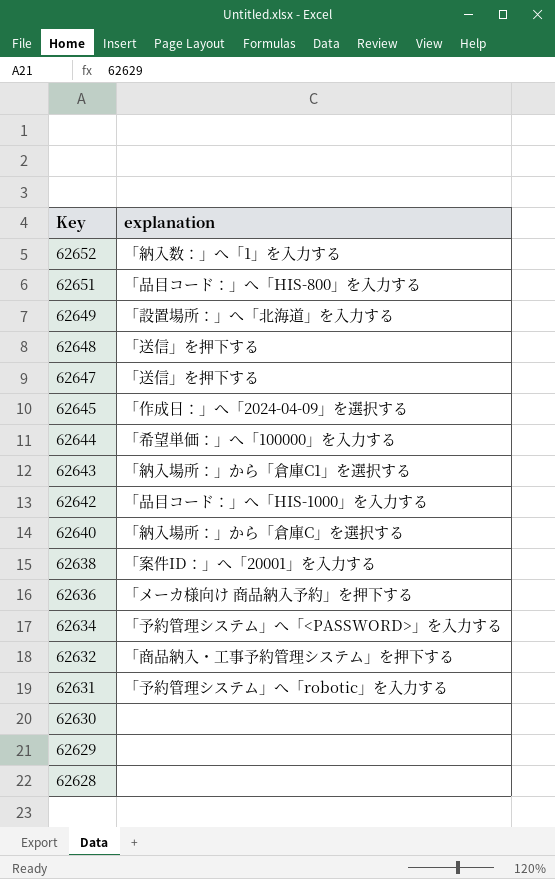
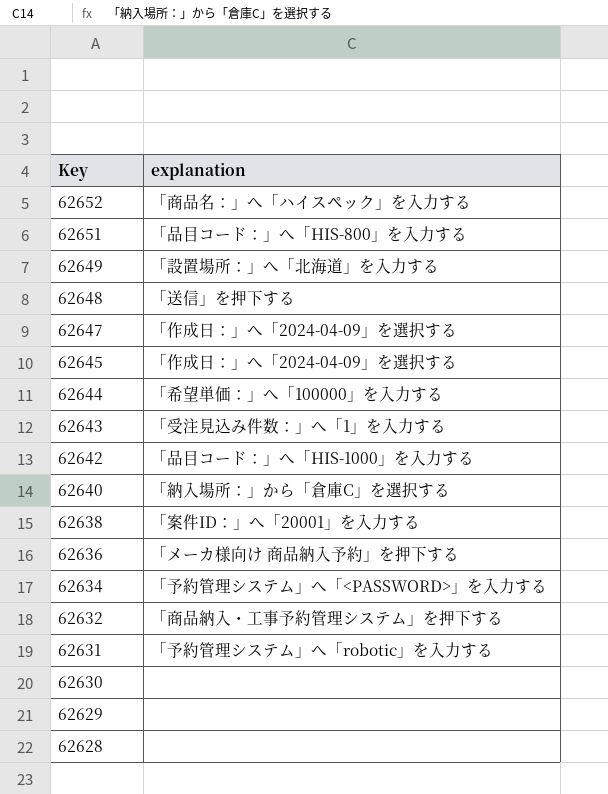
62652 | explanation: 「納入数：」へ「1」を入力する -> 「商品名：」へ「ハイスペック」を入力する
62647 | explanation: 「送信」を押下する -> 「作成日：」へ「2024-04-09」を選択する
62643 | explanation: 「納入場所：」から「倉庫C1」を選択する -> 「受注見込み件数：」へ「1」を入力する

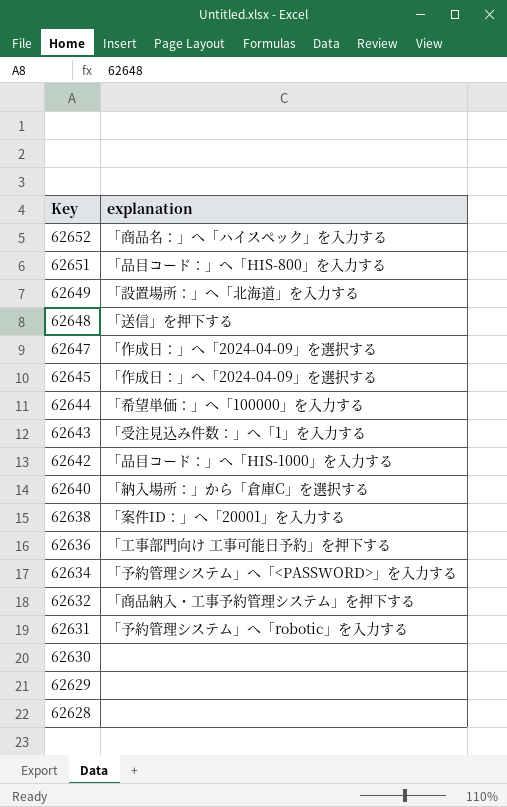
62636 | explanation: 「メーカ様向け 商品納入予約」を押下する -> 「工事部門向け 工事可能日予約」を押下する

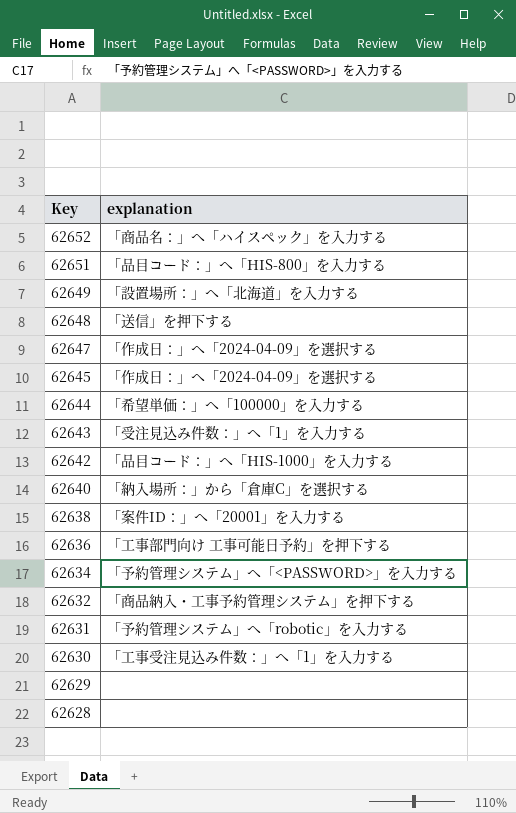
62630 | explanation: none -> 「工事受注見込み件数：」へ「1」を入力する

